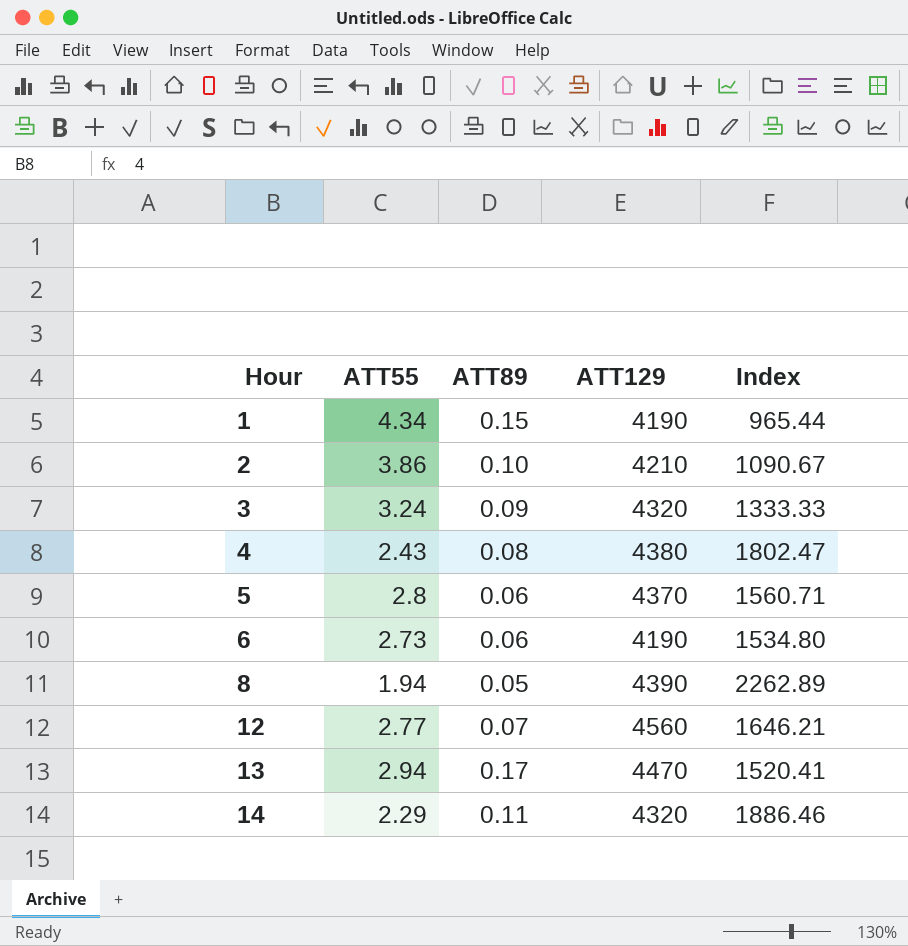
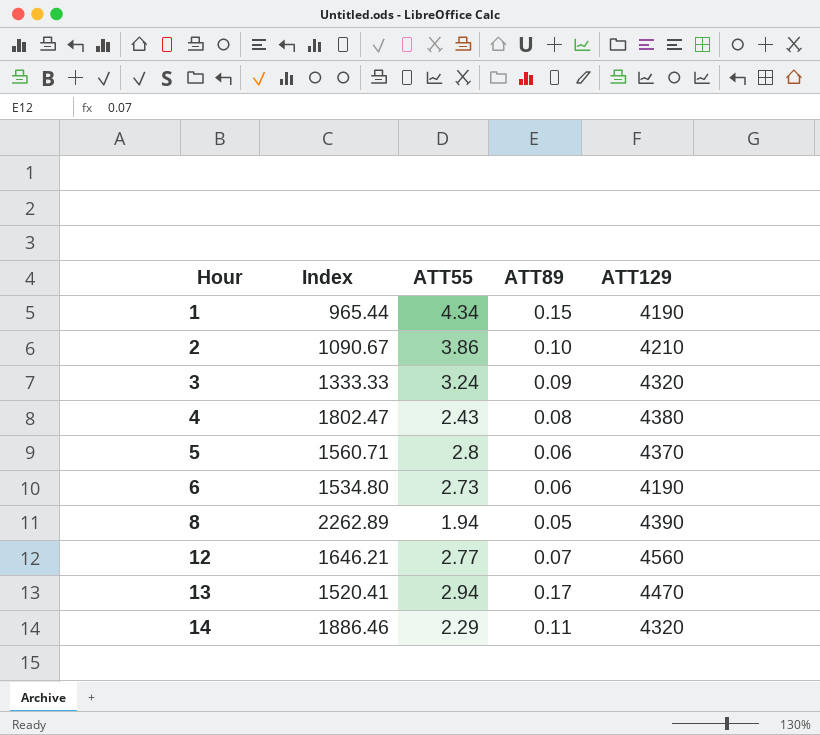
column Index | position: 5 -> 2

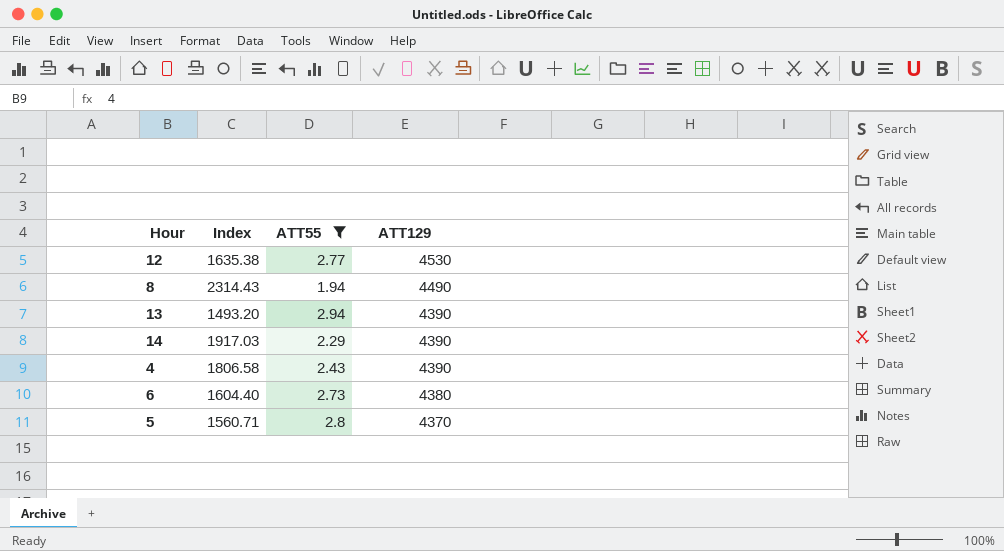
filter: none -> ATT55 <= 2.94
row order: Hour ascending -> ATT129 descending
column ATT89 | position: 4 -> none
12 | Index: 1646.21 -> 1635.38
12 | ATT129: 4560 -> 4530
8 | Index: 2262.89 -> 2314.43
8 | ATT129: 4390 -> 4490
13 | Index: 1520.41 -> 1493.20
13 | ATT129: 4470 -> 4390
14 | Index: 1886.46 -> 1917.03
14 | ATT129: 4320 -> 4390
4 | Index: 1802.47 -> 1806.58
4 | ATT129: 4380 -> 4390
6 | Index: 1534.80 -> 1604.40
6 | ATT129: 4190 -> 4380

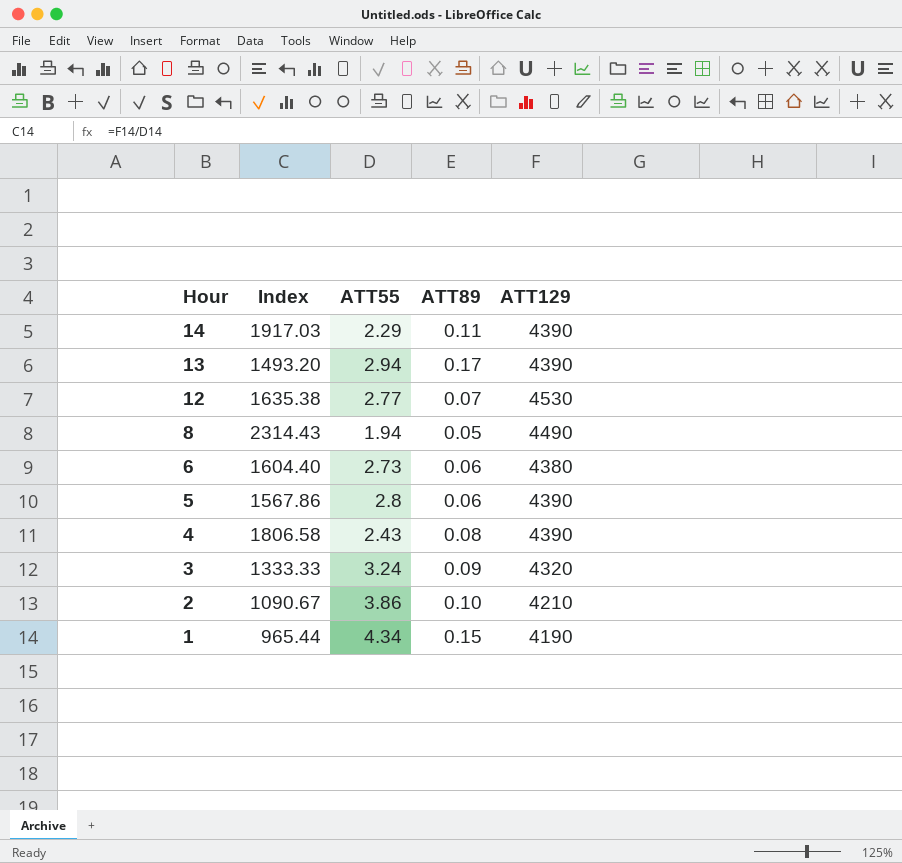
filter: ATT55 <= 2.94 -> none
row order: ATT129 descending -> Hour descending
column ATT89 | position: none -> 4
5 | Index: 1560.71 -> 1567.86
5 | ATT129: 4370 -> 4390

